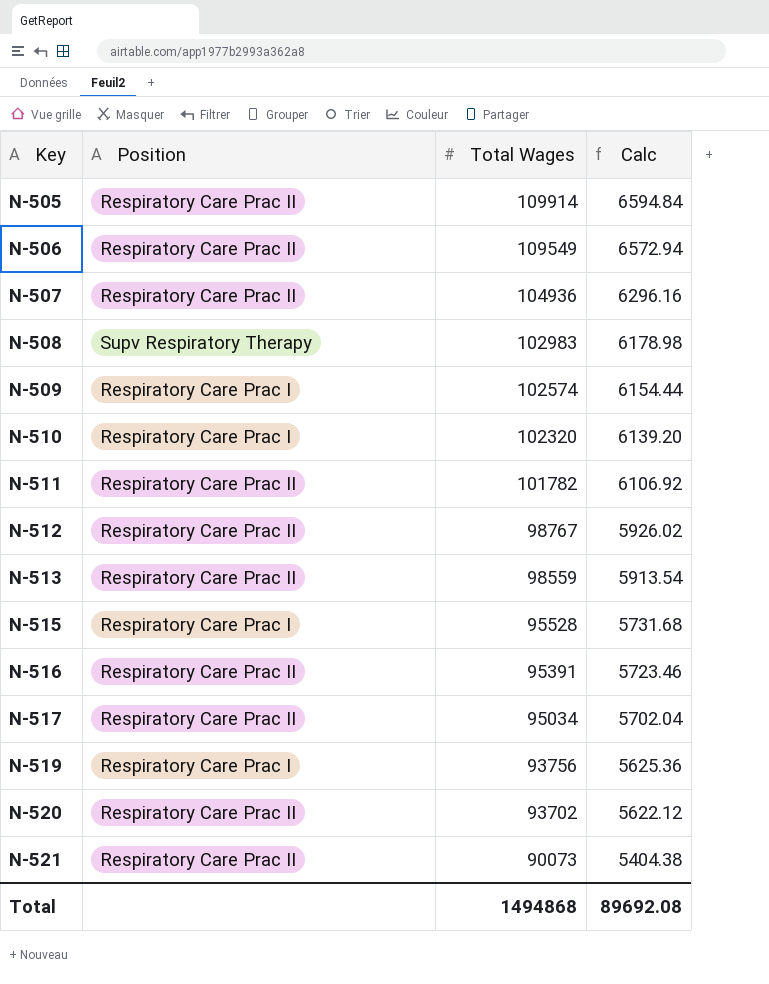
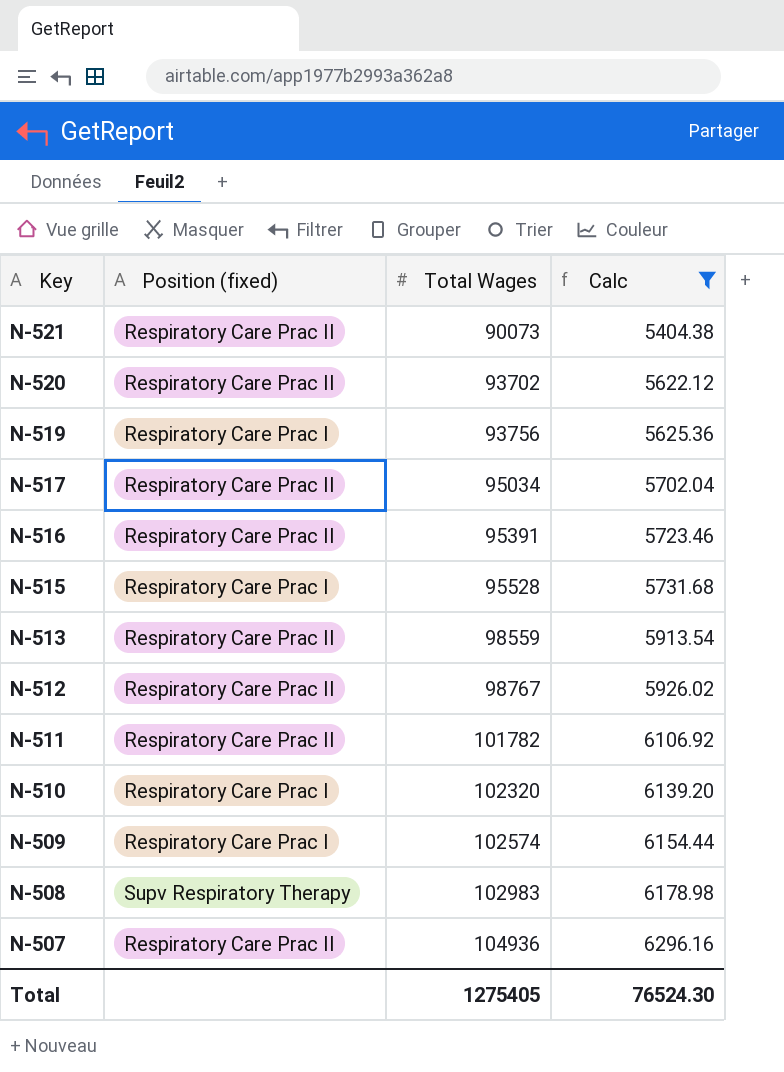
filter: none -> Calc <= 6296.16
row order: Key ascending -> Key descending
column name: Position -> Position (fixed)
Total | Total Wages: 1494868 -> 1275405
Total | Calc: 89692.08 -> 76524.30

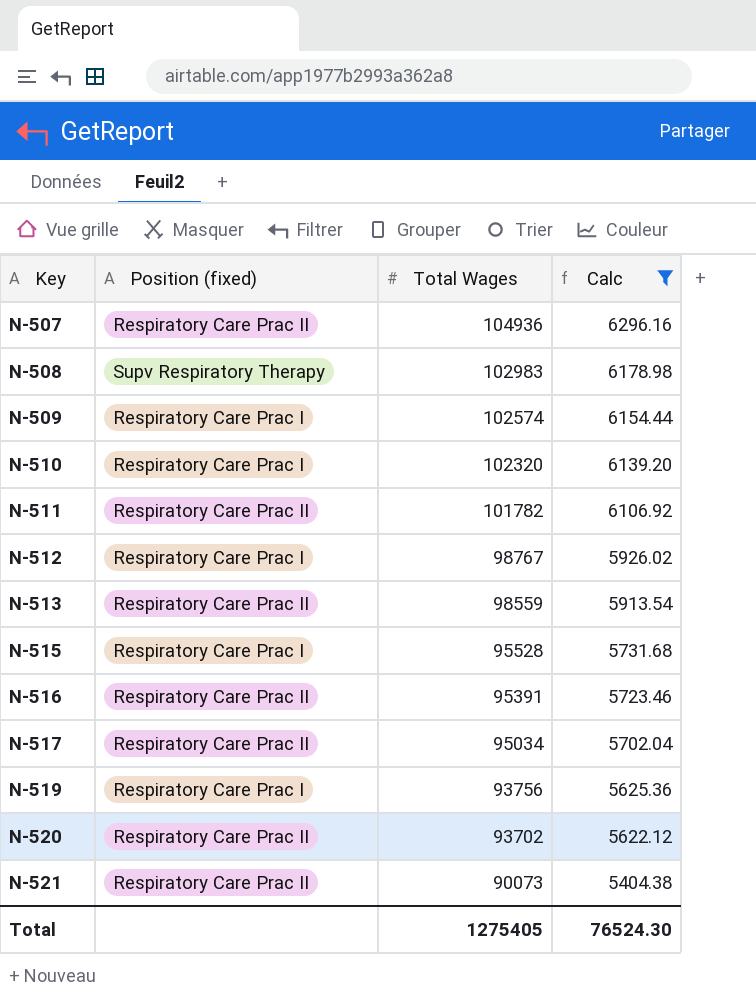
row order: Key descending -> Key ascending
N-512 | Position (fixed): Respiratory Care Prac II -> Respiratory Care Prac I

